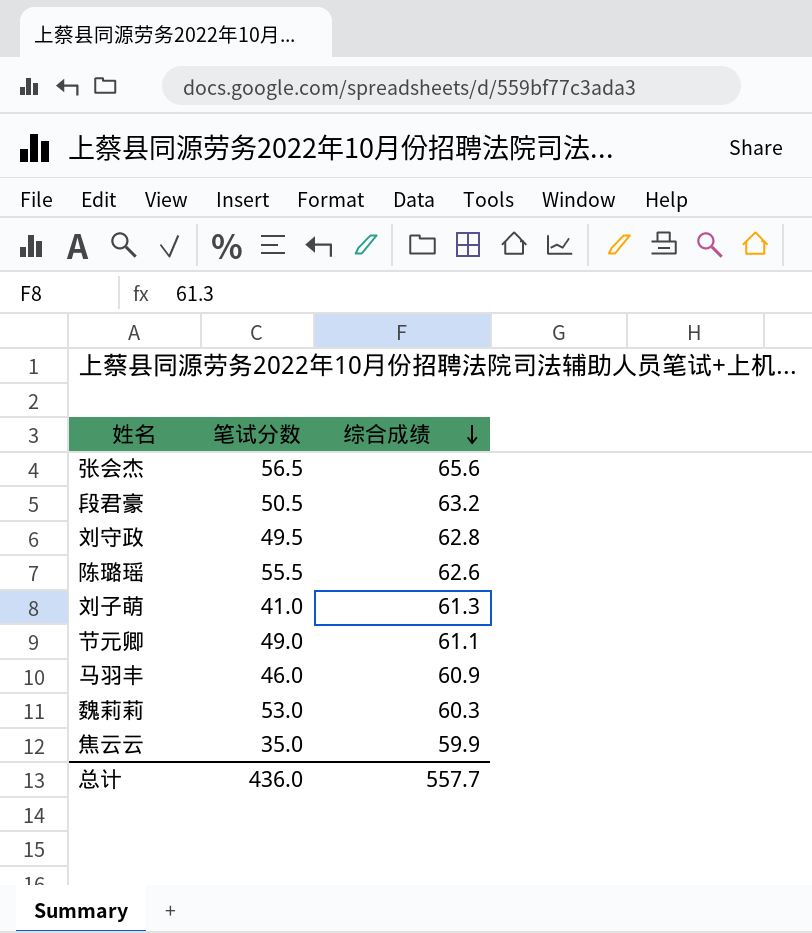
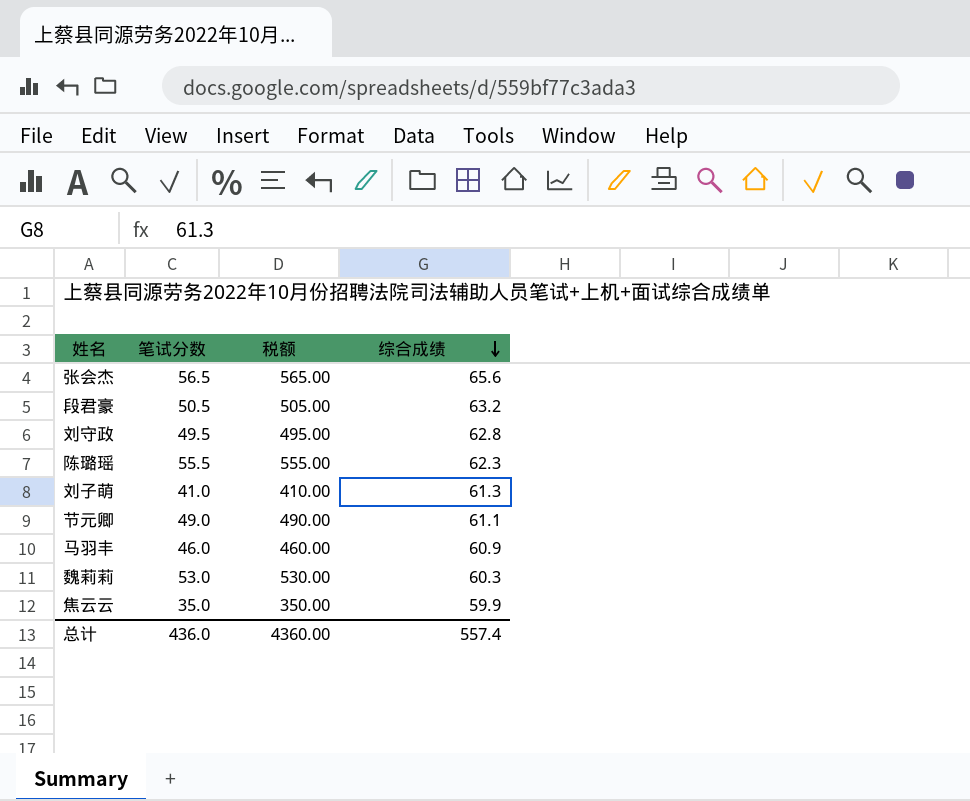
column 税额 | formula: none -> [笔试分数] * 10
陈璐瑶 | 综合成绩: 62.6 -> 62.3
总计 | 综合成绩: 557.7 -> 557.4

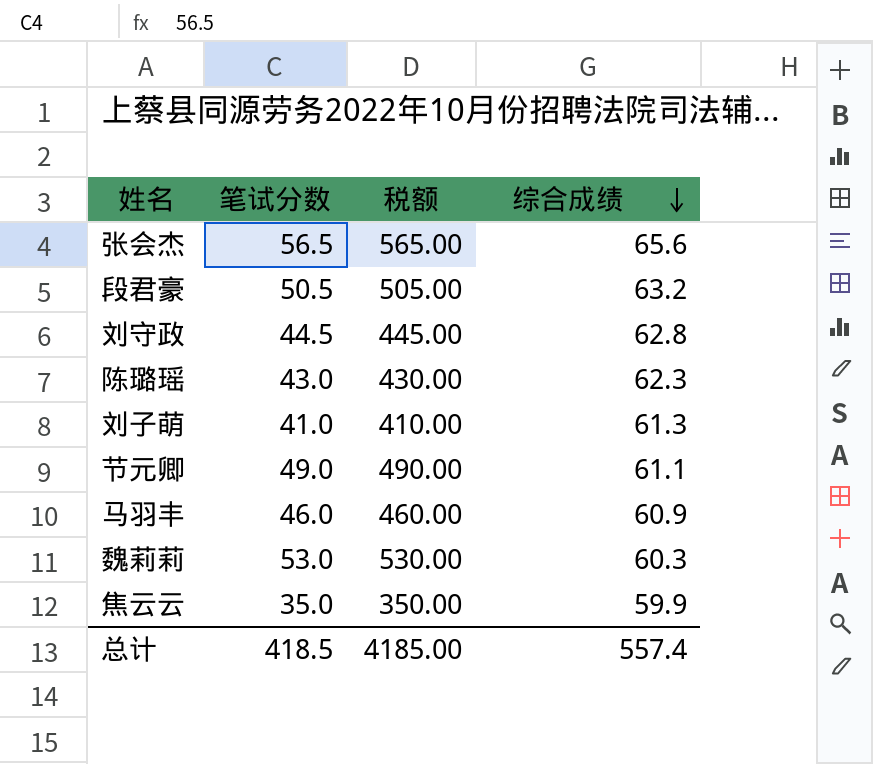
刘守政 | 笔试分数: 49.5 -> 44.5
刘守政 | 税额: 495.00 -> 445.00
陈璐瑶 | 笔试分数: 55.5 -> 43.0
陈璐瑶 | 税额: 555.00 -> 430.00
总计 | 笔试分数: 436.0 -> 418.5
总计 | 税额: 4360.00 -> 4185.00

